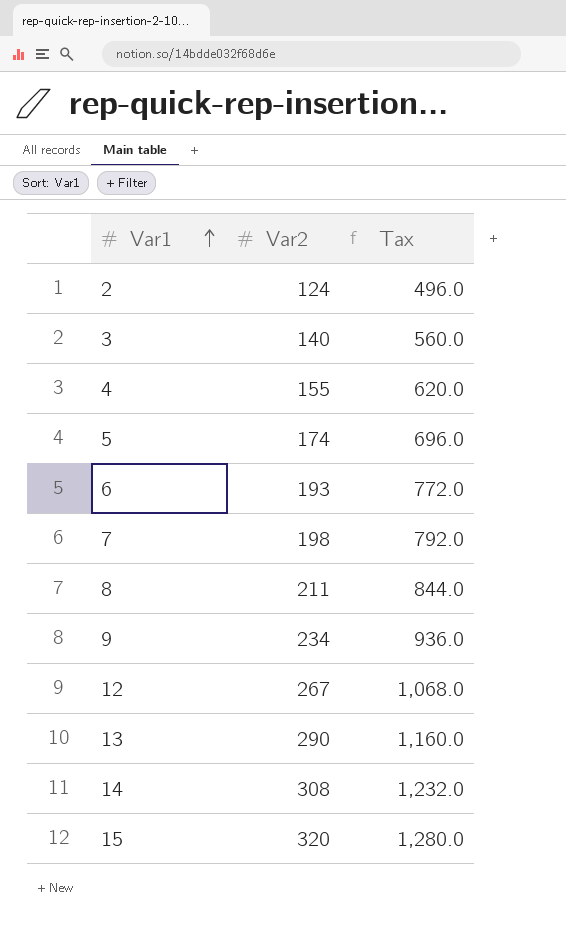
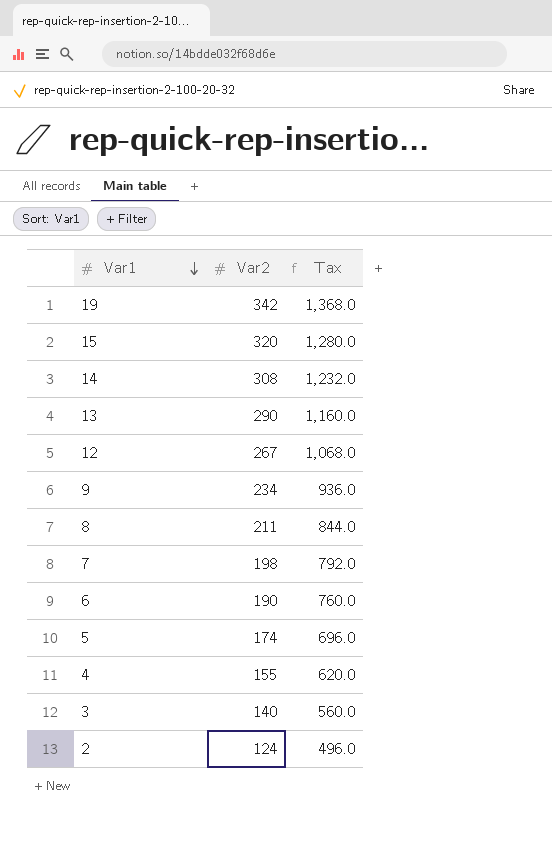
row order: Var1 ascending -> Var1 descending
row 19: none -> 342 | 1,368.0
6 | Var2: 193 -> 190
6 | Tax: 772.0 -> 760.0

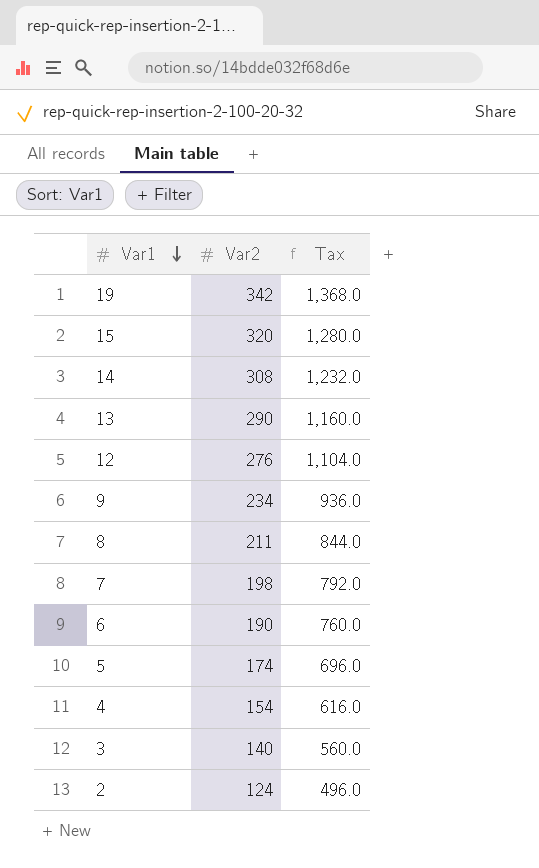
12 | Var2: 267 -> 276
12 | Tax: 1,068.0 -> 1,104.0
4 | Var2: 155 -> 154
4 | Tax: 620.0 -> 616.0

